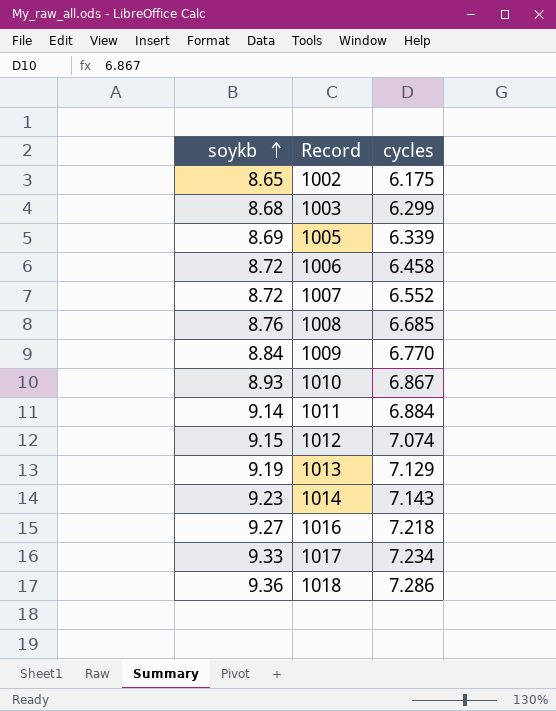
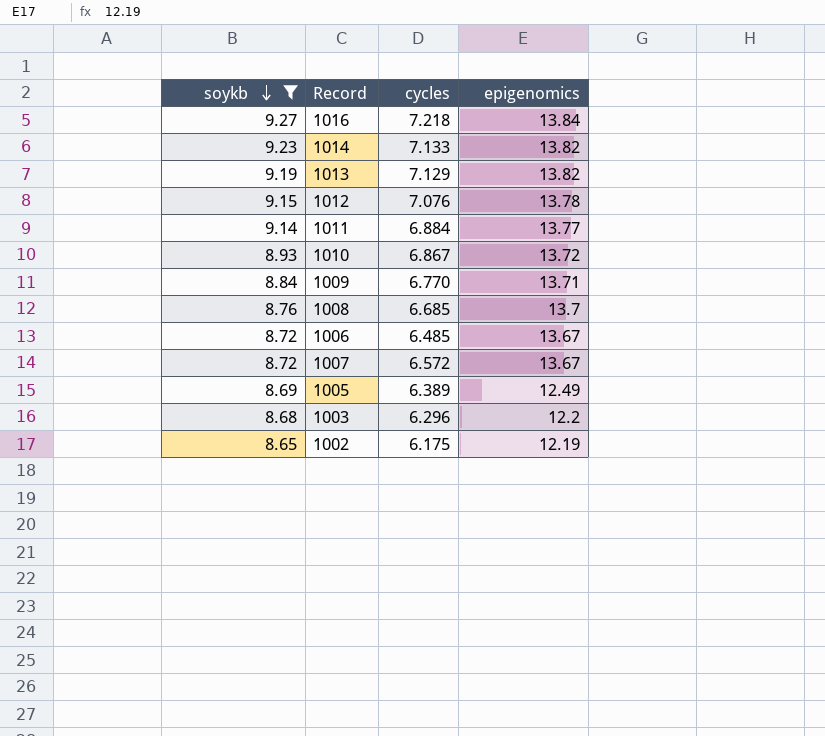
filter: none -> soykb <= 9.27
row order: soykb ascending -> soykb descending
column epigenomics | position: none -> 4
1014 | cycles: 7.143 -> 7.133
1012 | cycles: 7.074 -> 7.076
1006 | cycles: 6.458 -> 6.485
1007 | cycles: 6.552 -> 6.572
1005 | cycles: 6.339 -> 6.389
1003 | cycles: 6.299 -> 6.296

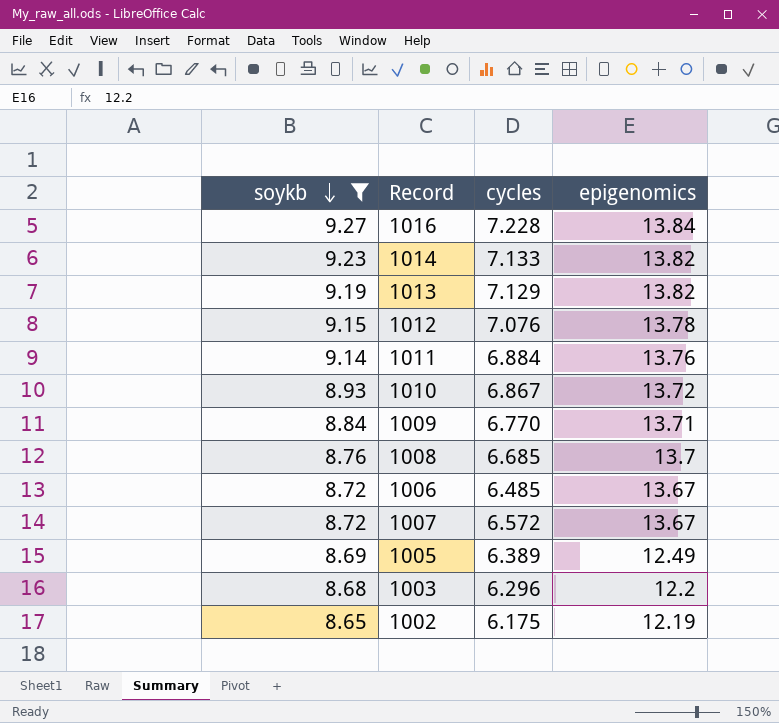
1016 | cycles: 7.218 -> 7.228
1011 | epigenomics: 13.77 -> 13.76

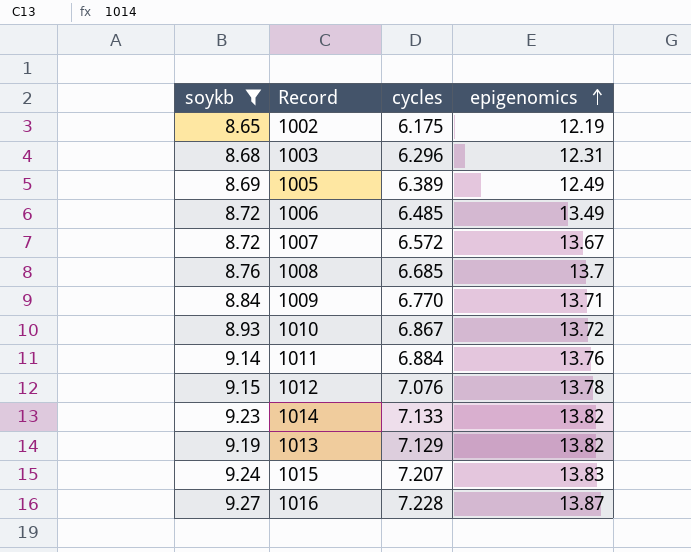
row order: soykb descending -> epigenomics ascending
1003 | epigenomics: 12.2 -> 12.31
1006 | epigenomics: 13.67 -> 13.49
row 1015: none -> 9.24 | 7.207 | 13.83
1016 | epigenomics: 13.84 -> 13.87

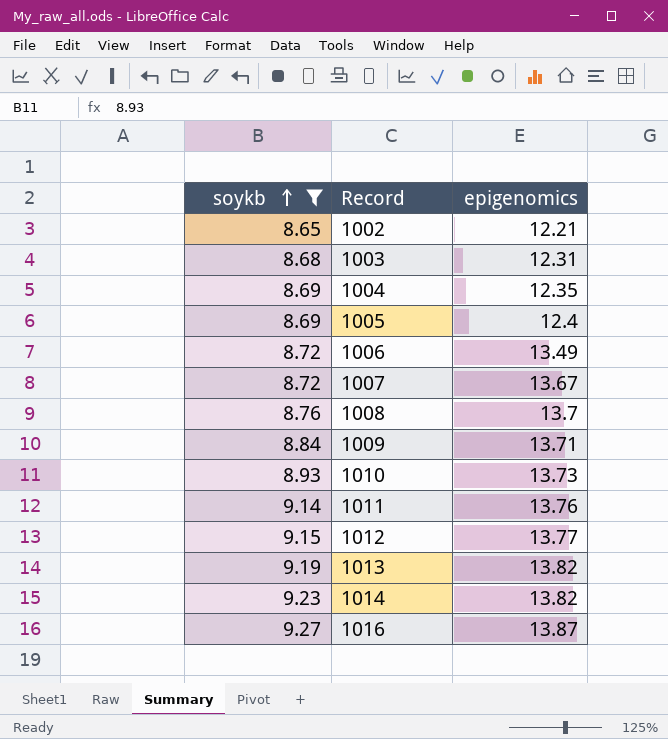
row order: epigenomics ascending -> soykb ascending
column cycles | position: 3 -> none
row 1015: 9.24 | 7.207 | 13.83 -> none
1002 | epigenomics: 12.19 -> 12.21
row 1004: none -> 8.69 | 12.35
1005 | epigenomics: 12.49 -> 12.4
1010 | epigenomics: 13.72 -> 13.73
1012 | epigenomics: 13.78 -> 13.77

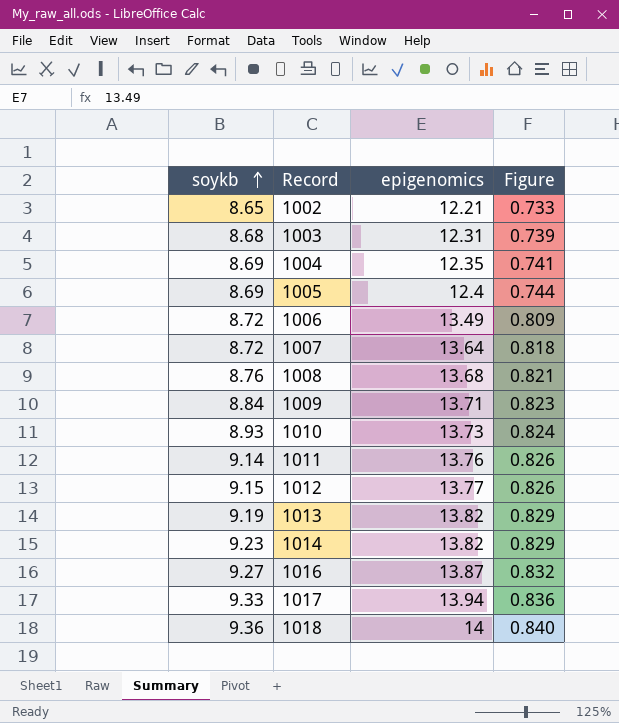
filter: soykb <= 9.27 -> none
column Figure | formula: none -> [epigenomics] * 0.06
1007 | epigenomics: 13.67 -> 13.64
1008 | epigenomics: 13.7 -> 13.68

